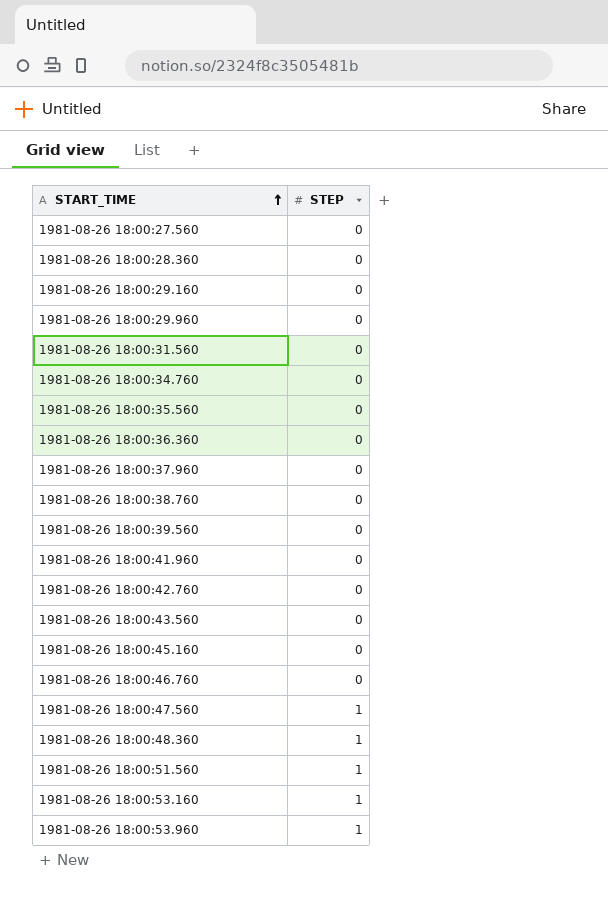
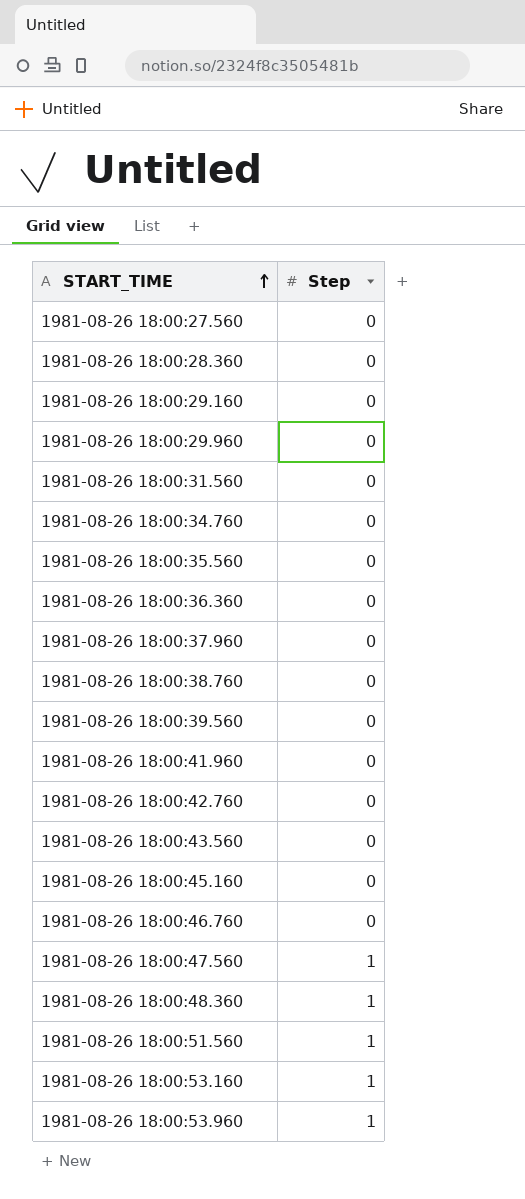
column name: STEP -> Step

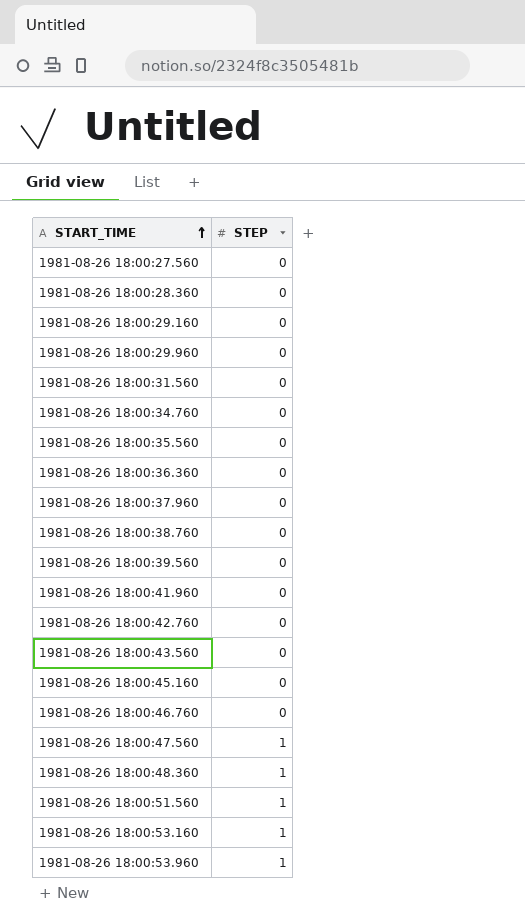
column name: Step -> STEP

